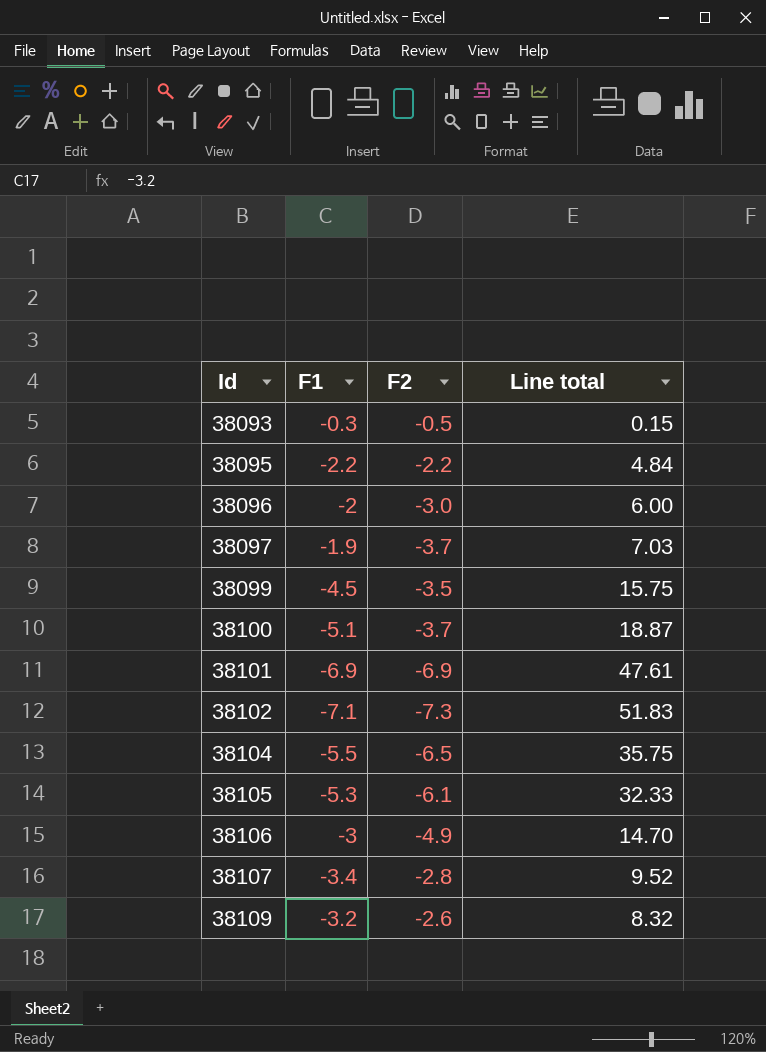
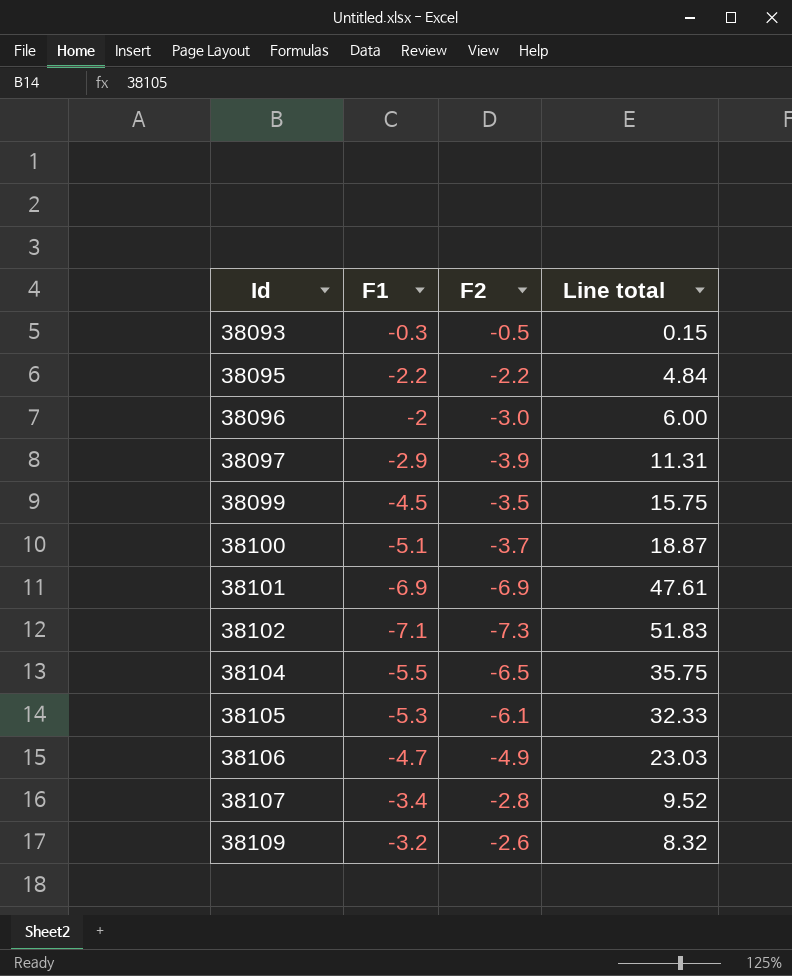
38097 | F1: -1.9 -> -2.9
38097 | F2: -3.7 -> -3.9
38097 | Line total: 7.03 -> 11.31
38106 | F1: -3 -> -4.7
38106 | Line total: 14.70 -> 23.03

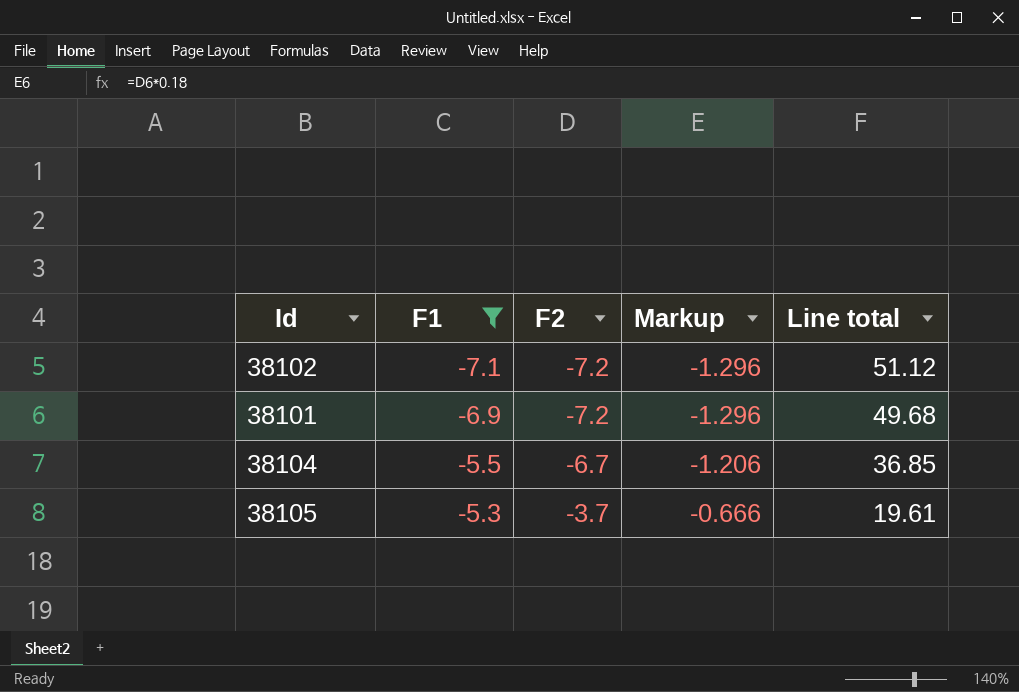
filter: none -> F1 <= -5.3
row order: Id ascending -> F1 ascending
column Markup | formula: none -> [F2] * 0.18
38102 | F2: -7.3 -> -7.2
38102 | Line total: 51.83 -> 51.12
38101 | F2: -6.9 -> -7.2
38101 | Line total: 47.61 -> 49.68
38104 | F2: -6.5 -> -6.7
38104 | Line total: 35.75 -> 36.85
38105 | F2: -6.1 -> -3.7
38105 | Line total: 32.33 -> 19.61

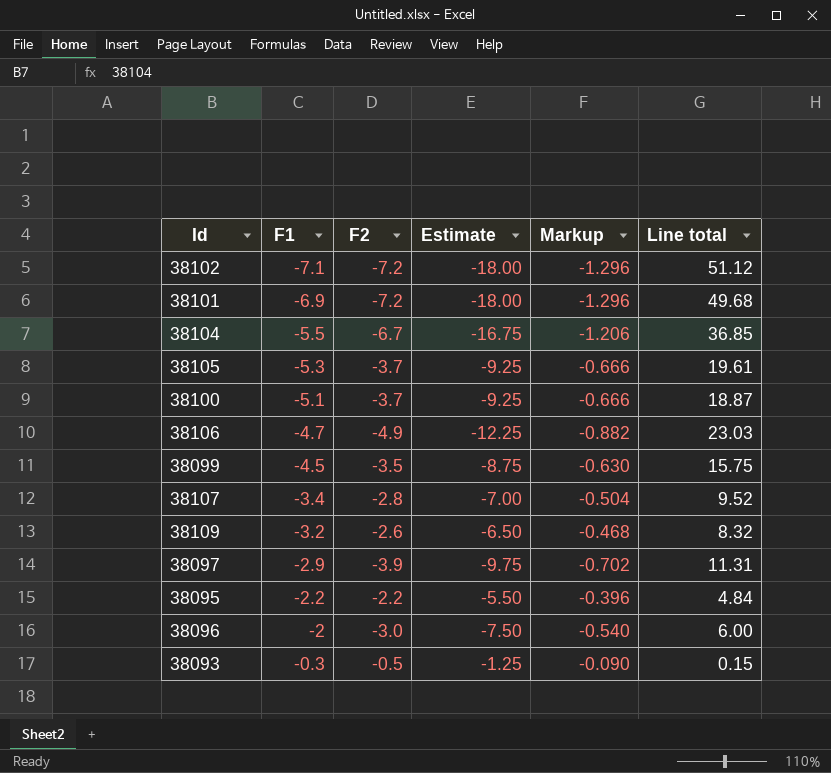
filter: F1 <= -5.3 -> none
column Estimate | formula: none -> [F2] * 2.5

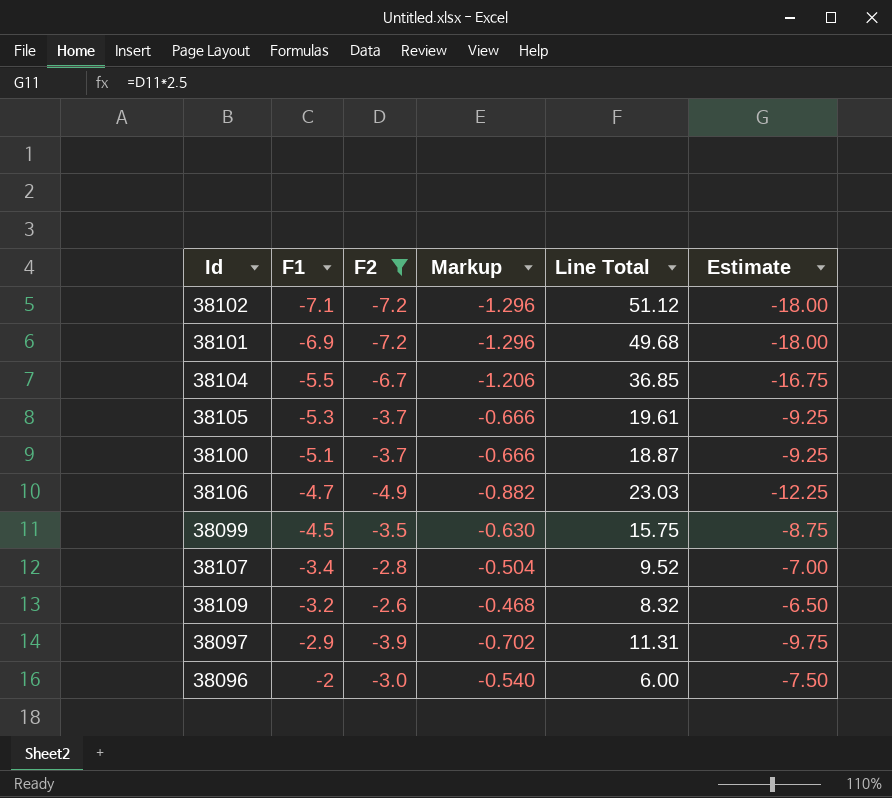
filter: none -> F2 <= -2.6
column name: Line total -> Line Total
column Estimate | position: 4 -> 6

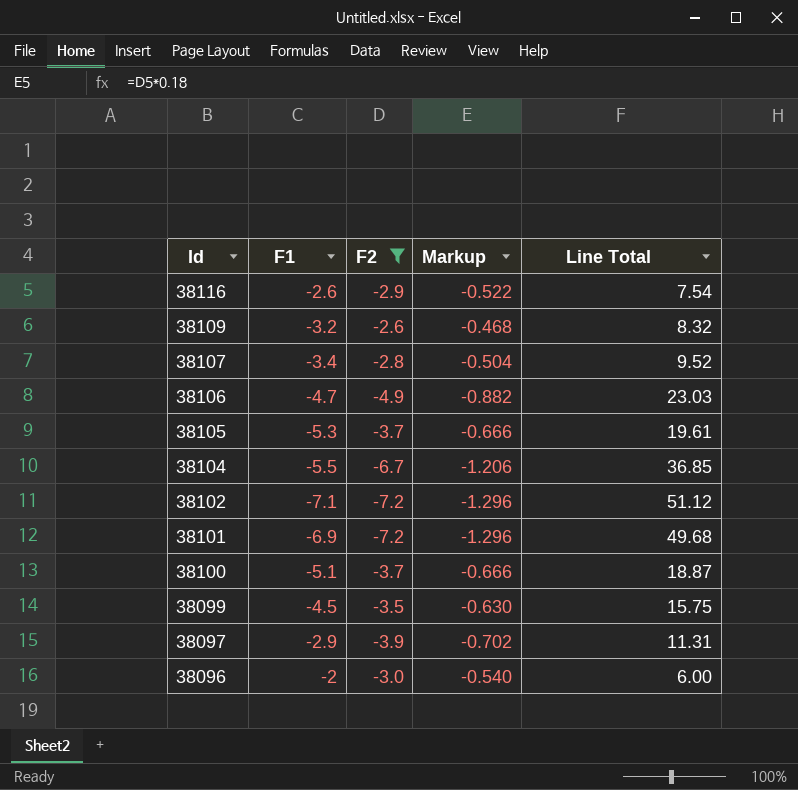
row order: F1 ascending -> Id descending
column Estimate | formula: [F2] * 2.5 -> none
row 38116: none -> -2.6 | -2.9 | -0.522 | 7.54

